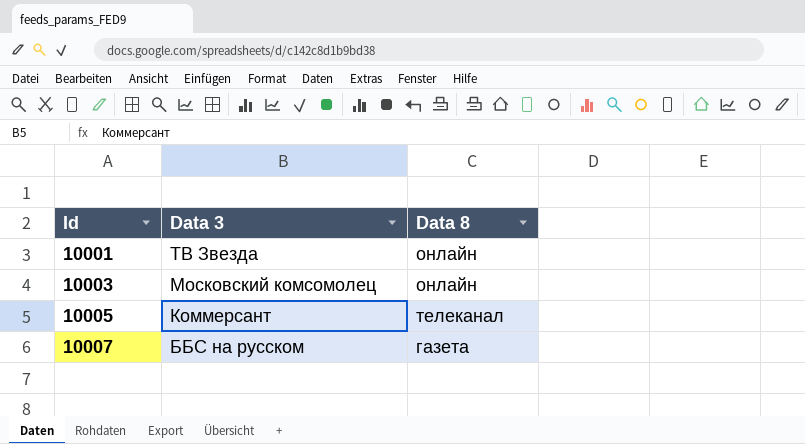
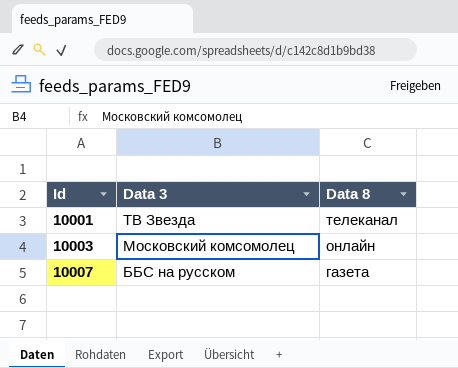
row 10005: Коммерсант | телеканал -> none
10001 | Data 8: онлайн -> телеканал

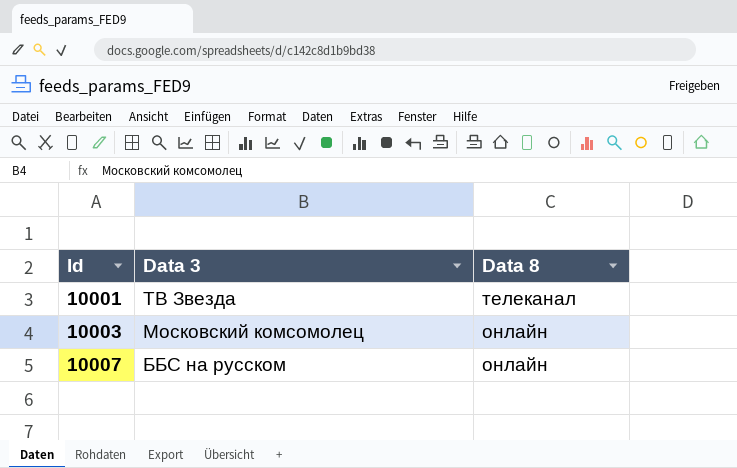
10007 | Data 8: газета -> онлайн

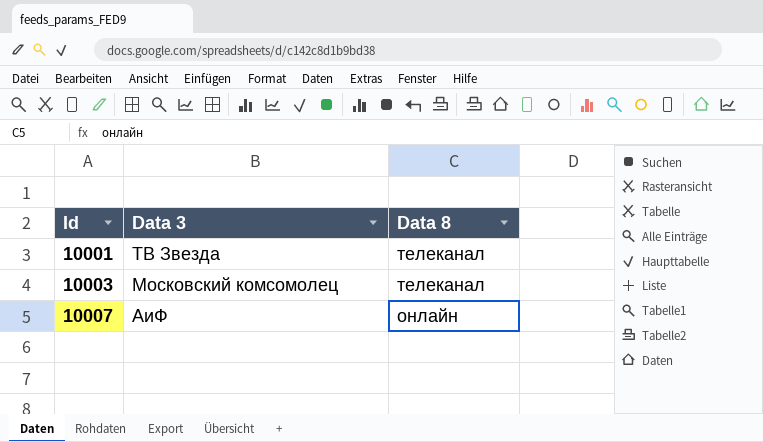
10003 | Data 8: онлайн -> телеканал
10007 | Data 3: ББС на русском -> АиФ

